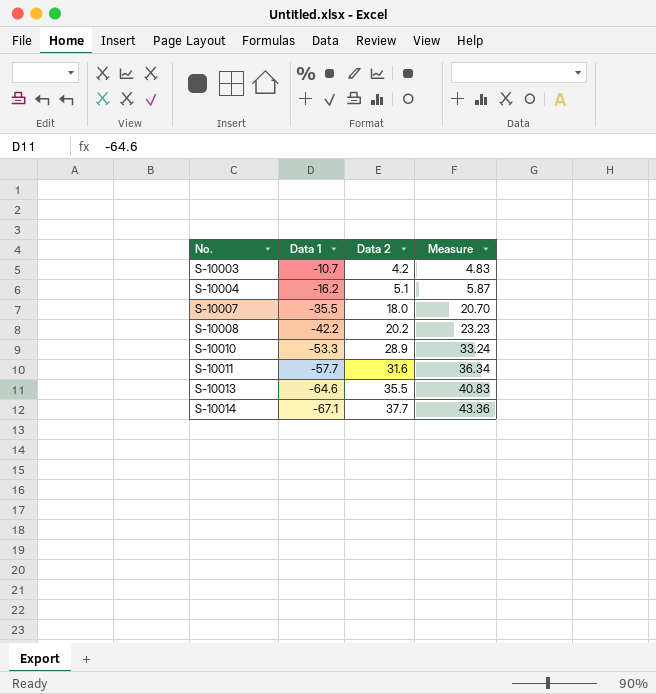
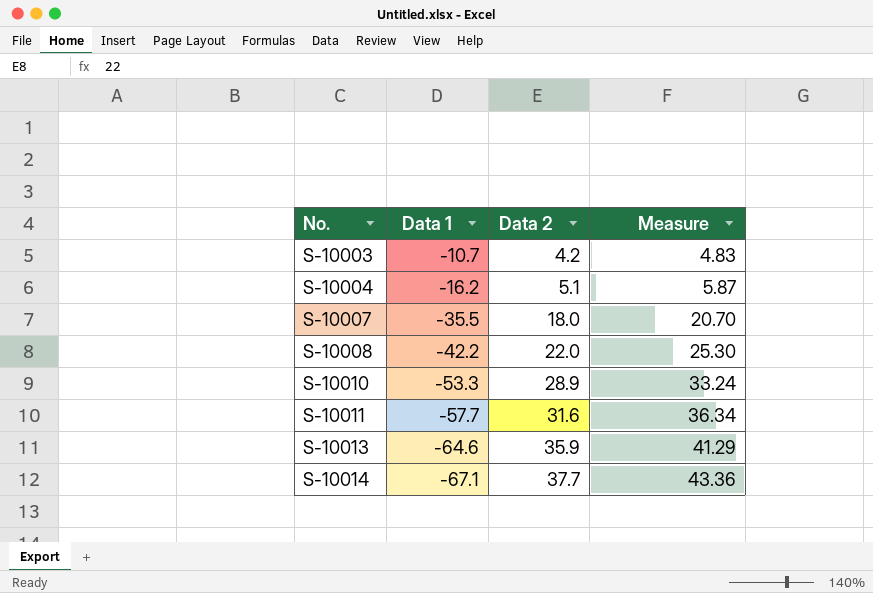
S-10008 | Data 2: 20.2 -> 22.0
S-10008 | Measure: 23.23 -> 25.30
S-10013 | Data 2: 35.5 -> 35.9
S-10013 | Measure: 40.83 -> 41.29

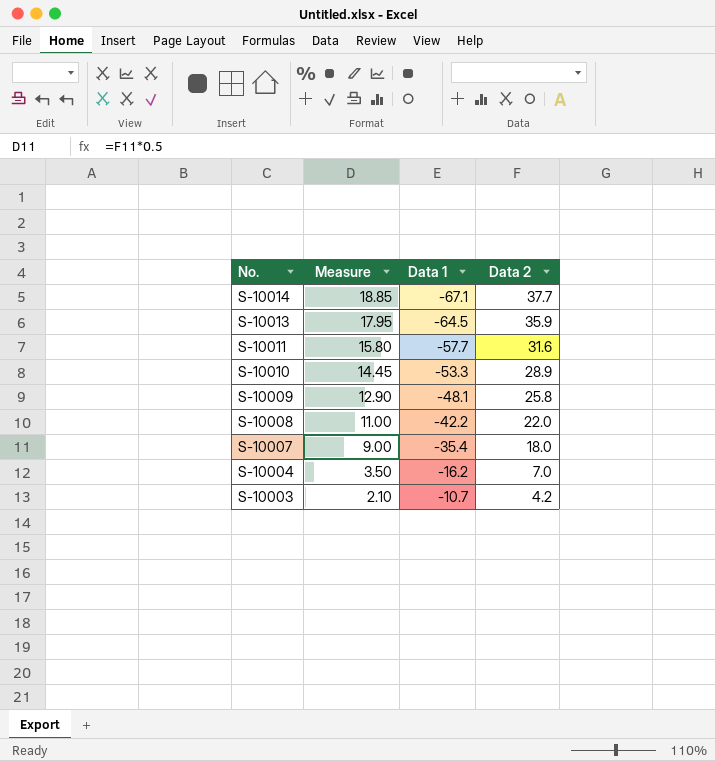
row order: No. ascending -> No. descending
column Measure | formula: [Data 2] * 1.15 -> [Data 2] * 0.5
column Measure | position: 4 -> 2
S-10013 | Data 1: -64.6 -> -64.5
row S-10009: none -> 12.90 | -48.1 | 25.8
S-10007 | Data 1: -35.5 -> -35.4
S-10004 | Data 2: 5.1 -> 7.0

